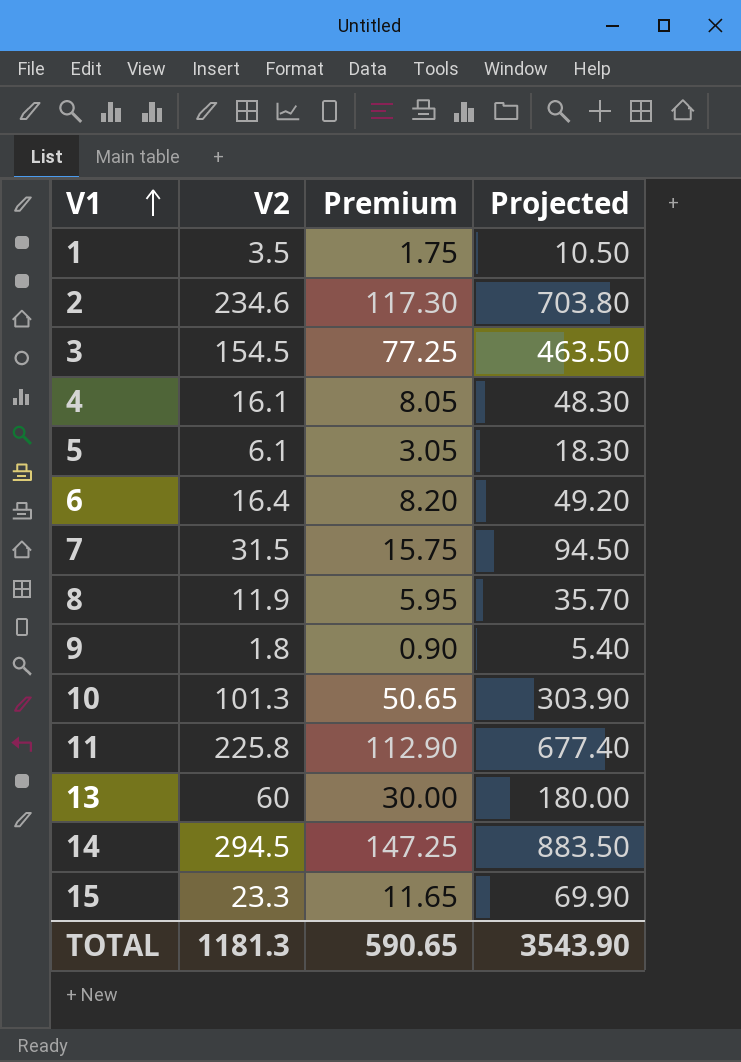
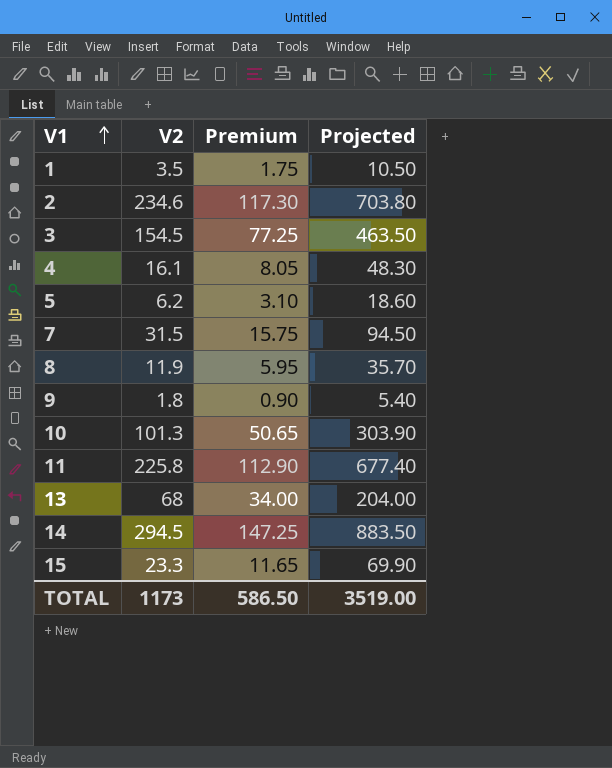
row 6: 16.4 | 8.20 | 49.20 -> none
5 | V2: 6.1 -> 6.2
5 | Premium: 3.05 -> 3.10
5 | Projected: 18.30 -> 18.60
13 | V2: 60 -> 68
13 | Premium: 30.00 -> 34.00
13 | Projected: 180.00 -> 204.00
TOTAL | V2: 1181.3 -> 1173
TOTAL | Premium: 590.65 -> 586.50
TOTAL | Projected: 3543.90 -> 3519.00

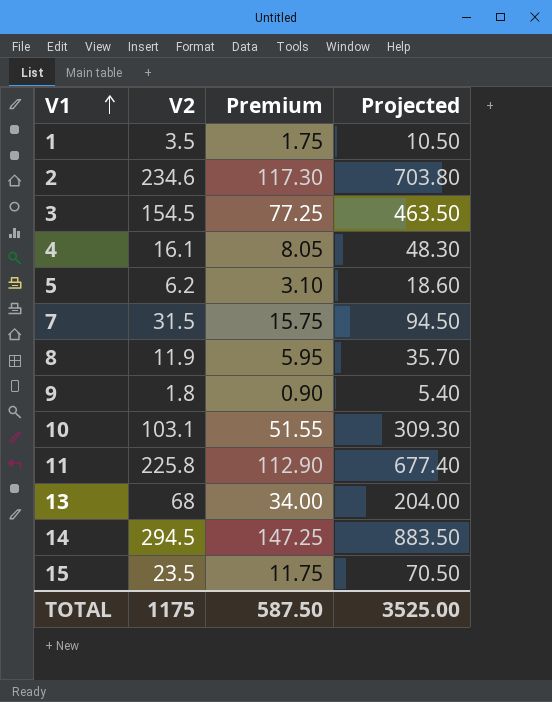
10 | V2: 101.3 -> 103.1
10 | Premium: 50.65 -> 51.55
10 | Projected: 303.90 -> 309.30
15 | V2: 23.3 -> 23.5
15 | Premium: 11.65 -> 11.75
15 | Projected: 69.90 -> 70.50
TOTAL | V2: 1173 -> 1175
TOTAL | Premium: 586.50 -> 587.50
TOTAL | Projected: 3519.00 -> 3525.00

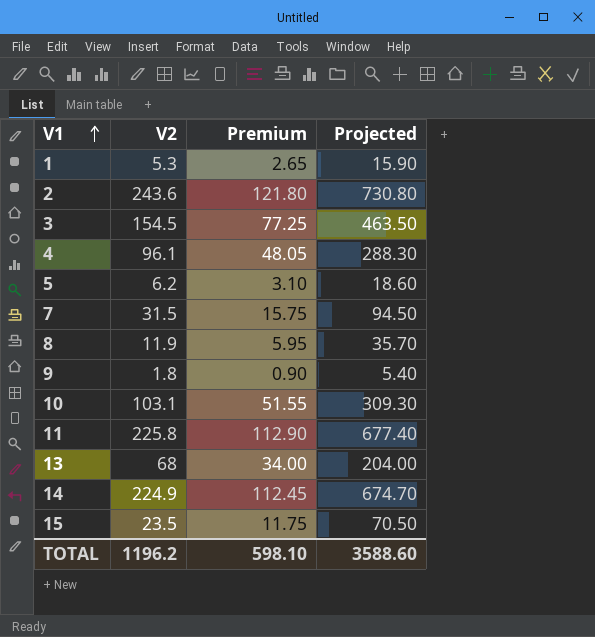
1 | V2: 3.5 -> 5.3
1 | Premium: 1.75 -> 2.65
1 | Projected: 10.50 -> 15.90
2 | V2: 234.6 -> 243.6
2 | Premium: 117.30 -> 121.80
2 | Projected: 703.80 -> 730.80
4 | V2: 16.1 -> 96.1
4 | Premium: 8.05 -> 48.05
4 | Projected: 48.30 -> 288.30
14 | V2: 294.5 -> 224.9
14 | Premium: 147.25 -> 112.45
14 | Projected: 883.50 -> 674.70
TOTAL | V2: 1175 -> 1196.2
TOTAL | Premium: 587.50 -> 598.10
TOTAL | Projected: 3525.00 -> 3588.60

